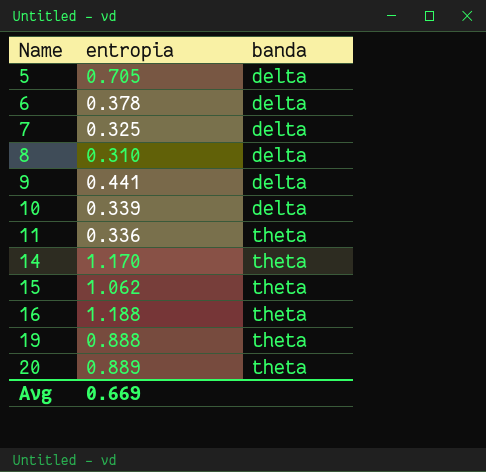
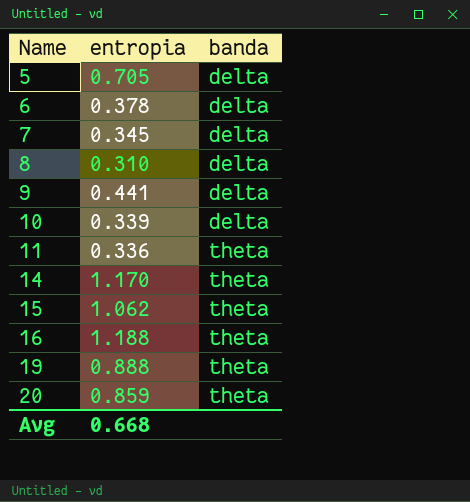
7 | entropia: 0.325 -> 0.345
20 | entropia: 0.889 -> 0.859
Avg | entropia: 0.669 -> 0.668

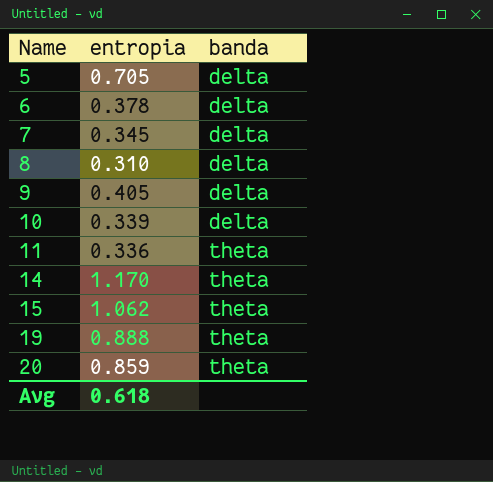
row 16: 1.188 | theta -> none
9 | entropia: 0.441 -> 0.405
Avg | entropia: 0.668 -> 0.618

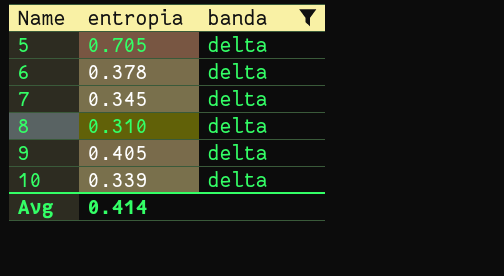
filter: none -> banda = delta
Avg | entropia: 0.618 -> 0.414

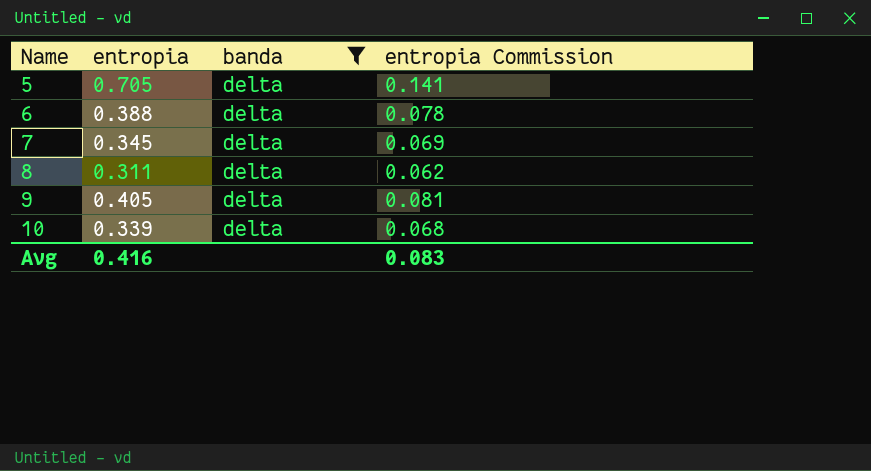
column entropia Commission | formula: none -> [entropia] * 0.2
6 | entropia: 0.378 -> 0.388
8 | entropia: 0.310 -> 0.311
Avg | entropia: 0.414 -> 0.416

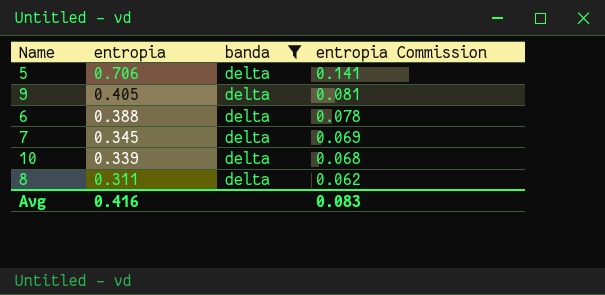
row order: Name ascending -> entropia descending
5 | entropia: 0.705 -> 0.706

